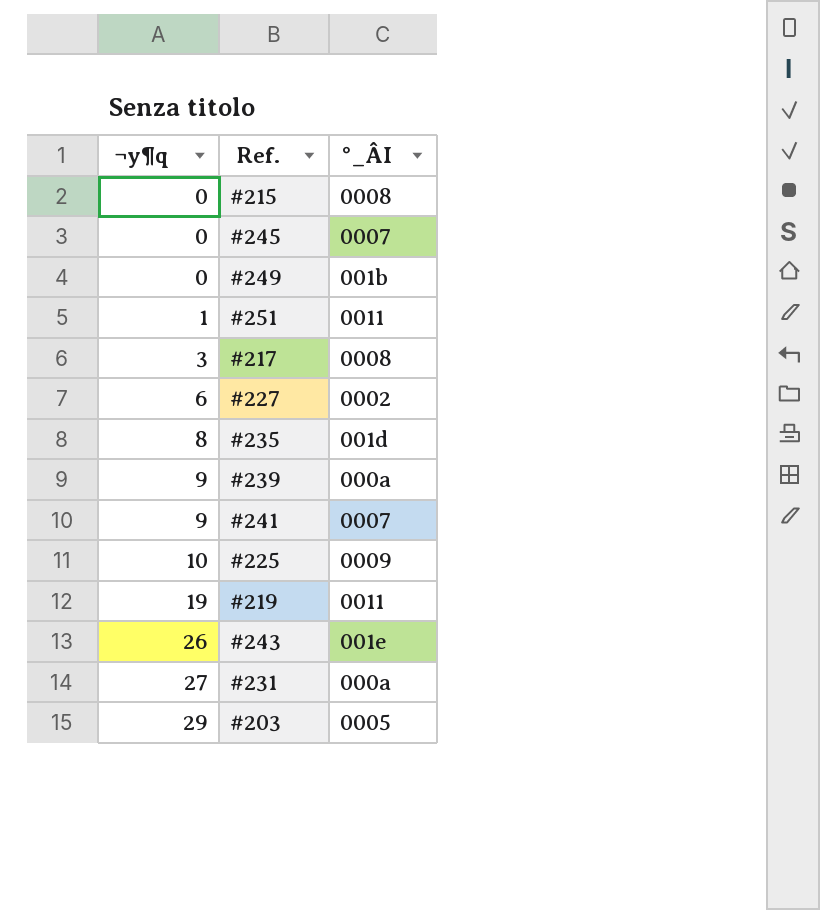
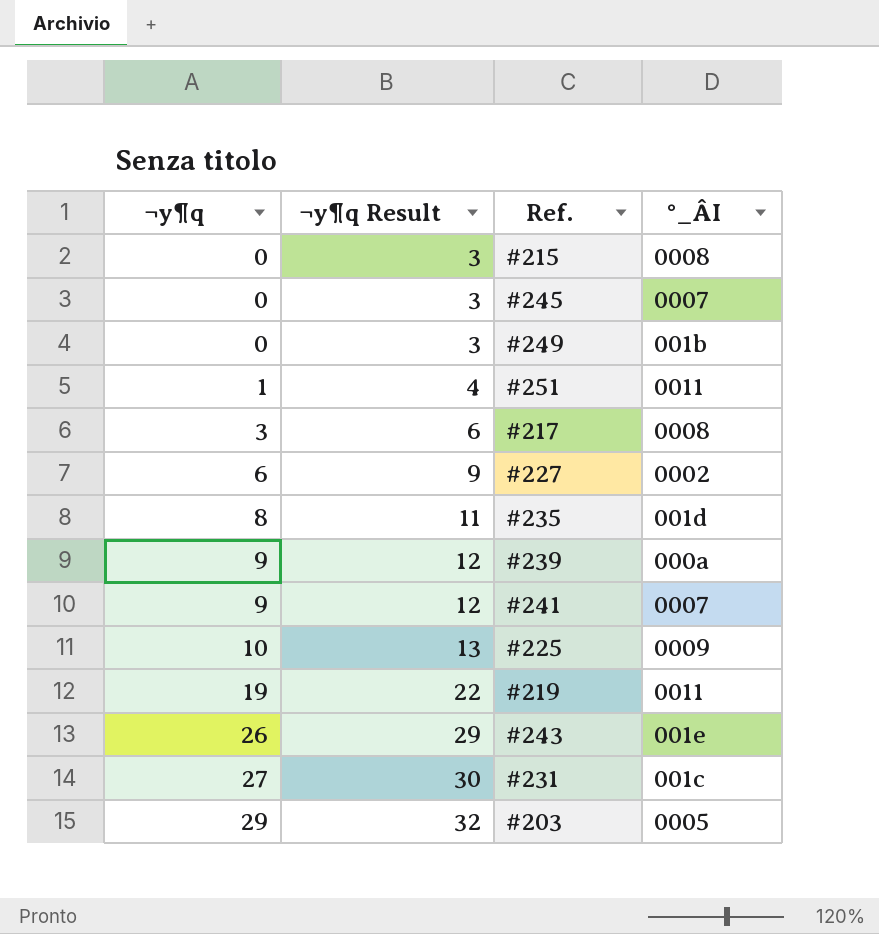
column ¬y¶q Result | formula: none -> [¬y¶q] + 3
#231 | °_ÂI: 000a -> 001c

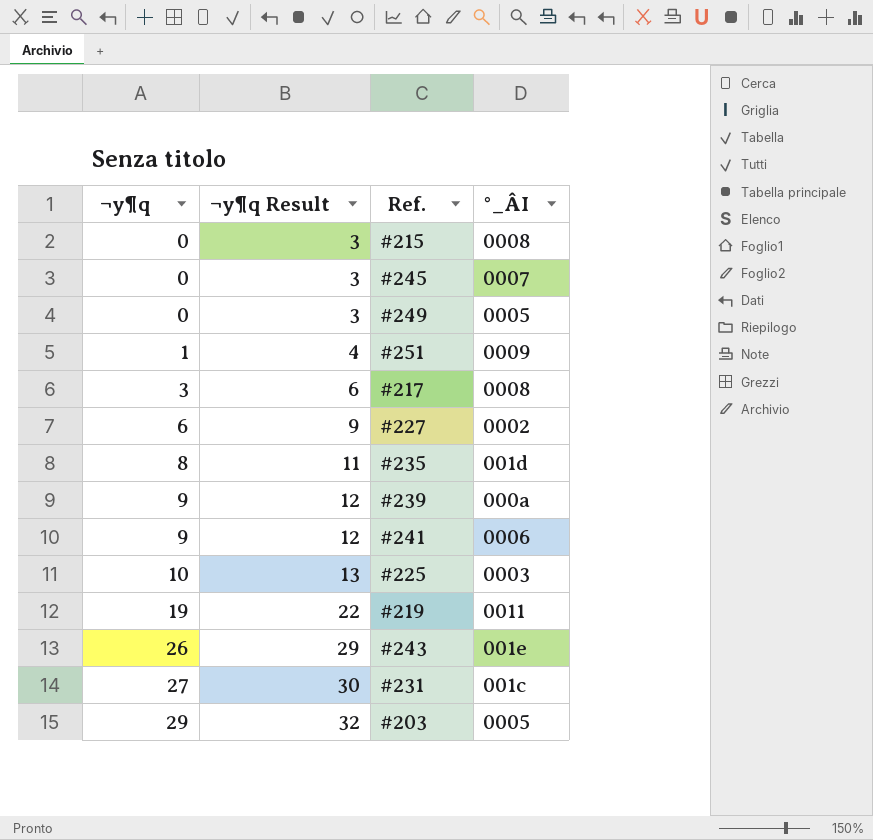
#249 | °_ÂI: 001b -> 0005
#251 | °_ÂI: 0011 -> 0009
#241 | °_ÂI: 0007 -> 0006
#225 | °_ÂI: 0009 -> 0003

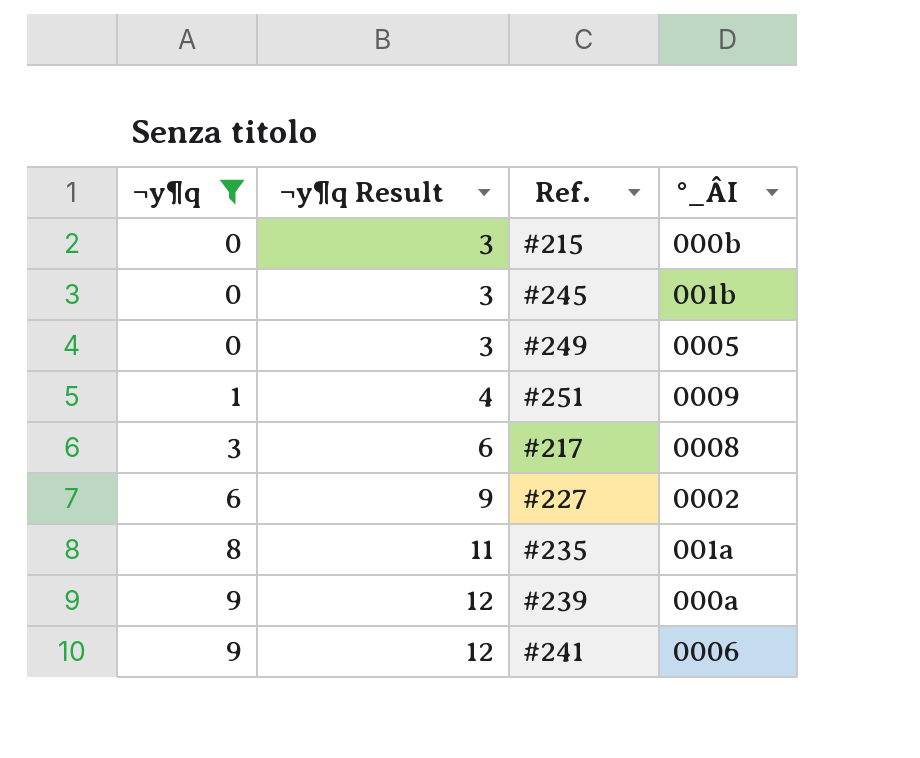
filter: none -> ¬y¶q <= 9
#215 | °_ÂI: 0008 -> 000b
#245 | °_ÂI: 0007 -> 001b
#235 | °_ÂI: 001d -> 001a

